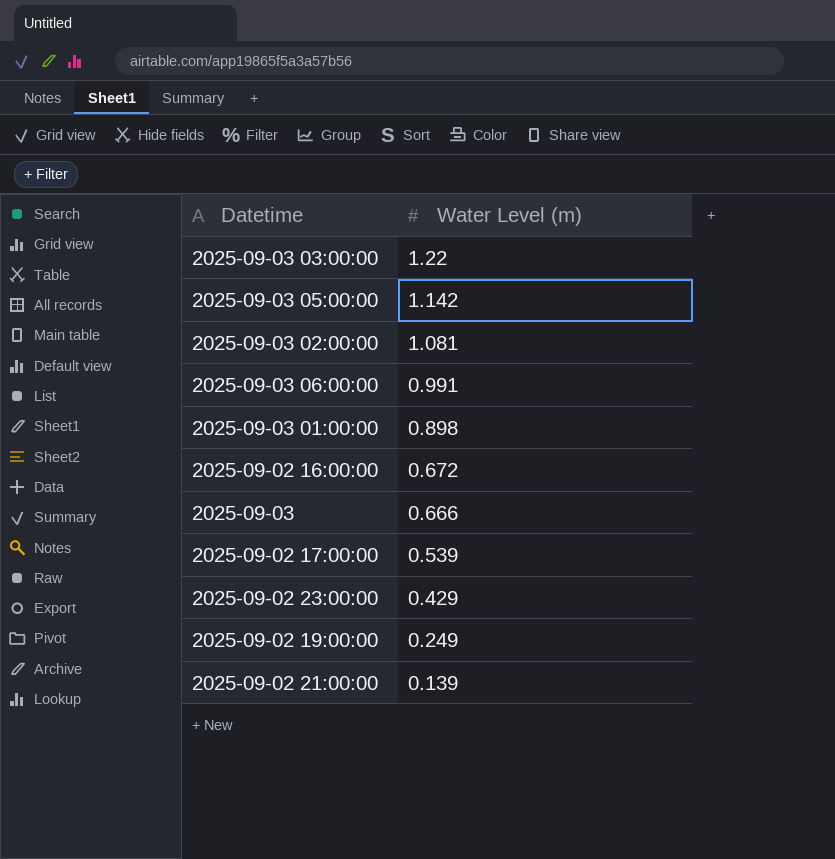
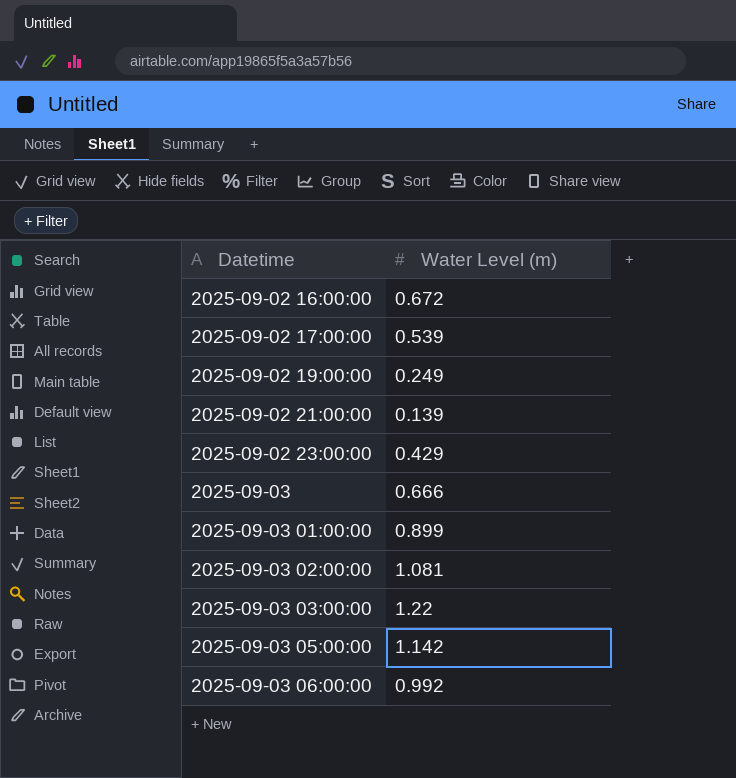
row order: Water Level (m) descending -> Datetime ascending
2025-09-03 01:00:00 | Water Level (m): 0.898 -> 0.899
2025-09-03 06:00:00 | Water Level (m): 0.991 -> 0.992

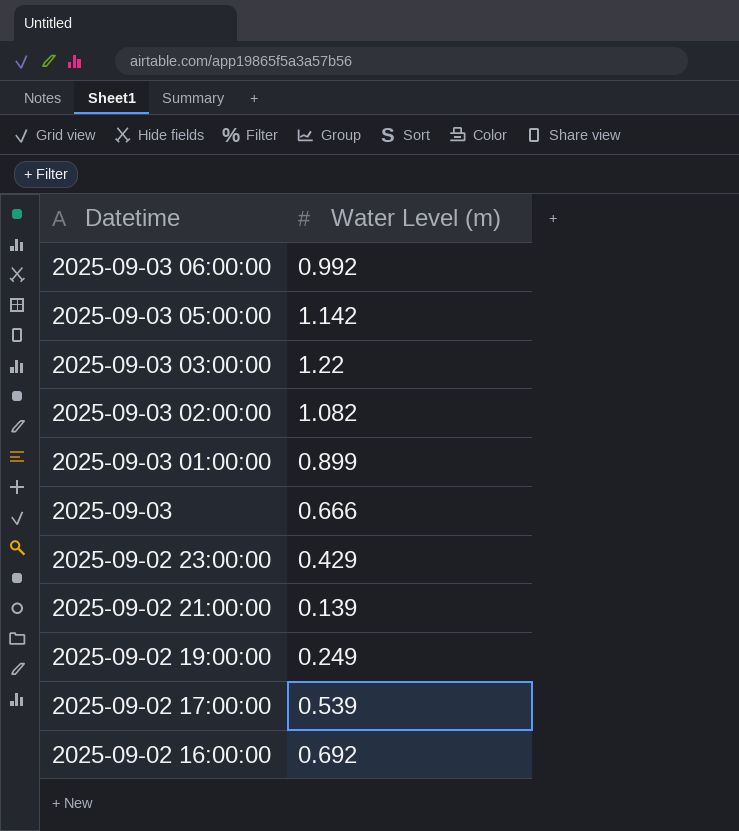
row order: Datetime ascending -> Datetime descending
2025-09-03 02:00:00 | Water Level (m): 1.081 -> 1.082
2025-09-02 16:00:00 | Water Level (m): 0.672 -> 0.692

